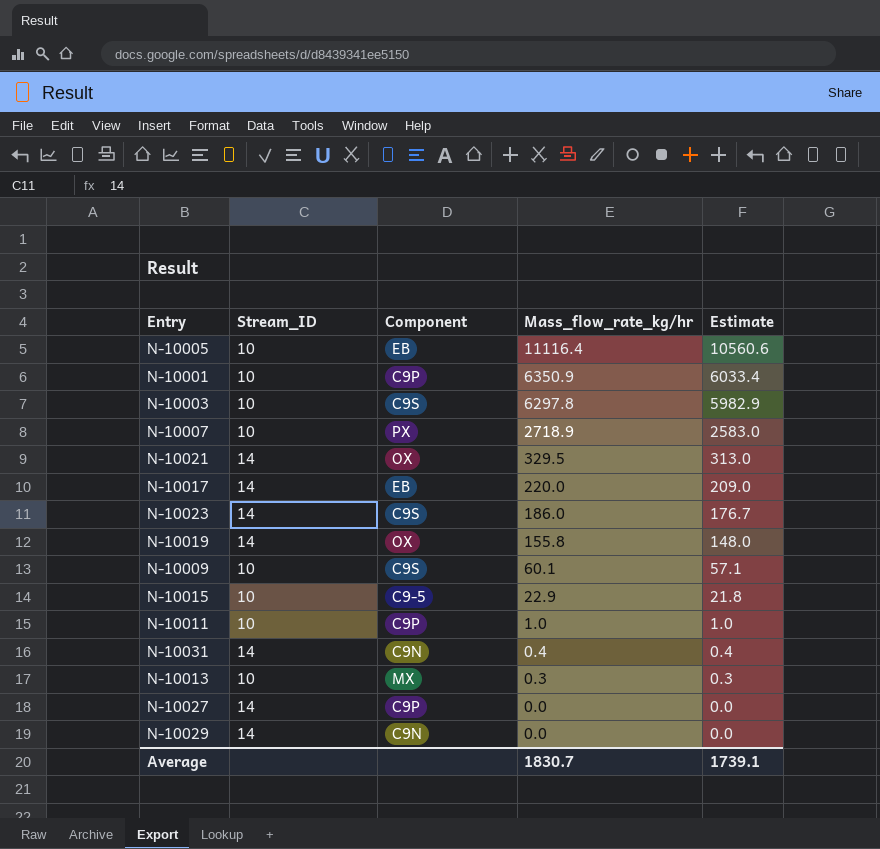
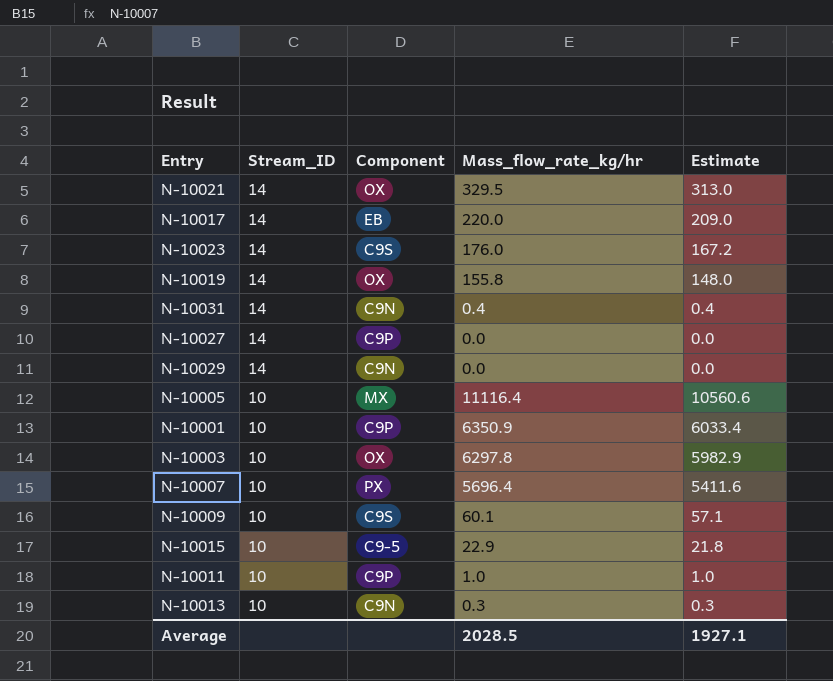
row order: Mass_flow_rate_kg/hr descending -> Stream_ID descending
N-10023 | Mass_flow_rate_kg/hr: 186.0 -> 176.0
N-10023 | Estimate: 176.7 -> 167.2
N-10005 | Component: EB -> MX
N-10003 | Component: C9S -> OX
N-10007 | Mass_flow_rate_kg/hr: 2718.9 -> 5696.4
N-10007 | Estimate: 2583.0 -> 5411.6
N-10013 | Component: MX -> C9N
Average | Mass_flow_rate_kg/hr: 1830.7 -> 2028.5
Average | Estimate: 1739.1 -> 1927.1

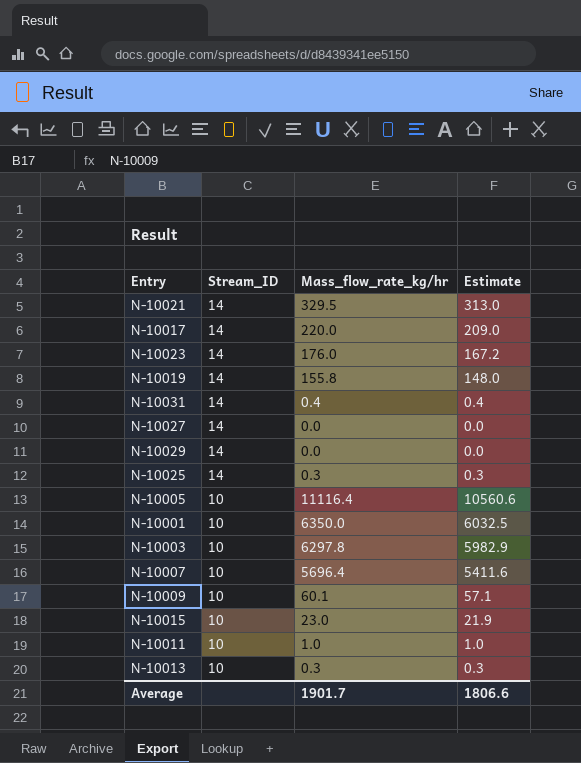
column Component | position: 3 -> none
row N-10025: none -> 14 | 0.3 | 0.3
N-10001 | Mass_flow_rate_kg/hr: 6350.9 -> 6350.0
N-10001 | Estimate: 6033.4 -> 6032.5
N-10015 | Mass_flow_rate_kg/hr: 22.9 -> 23.0
N-10015 | Estimate: 21.8 -> 21.9
Average | Mass_flow_rate_kg/hr: 2028.5 -> 1901.7
Average | Estimate: 1927.1 -> 1806.6

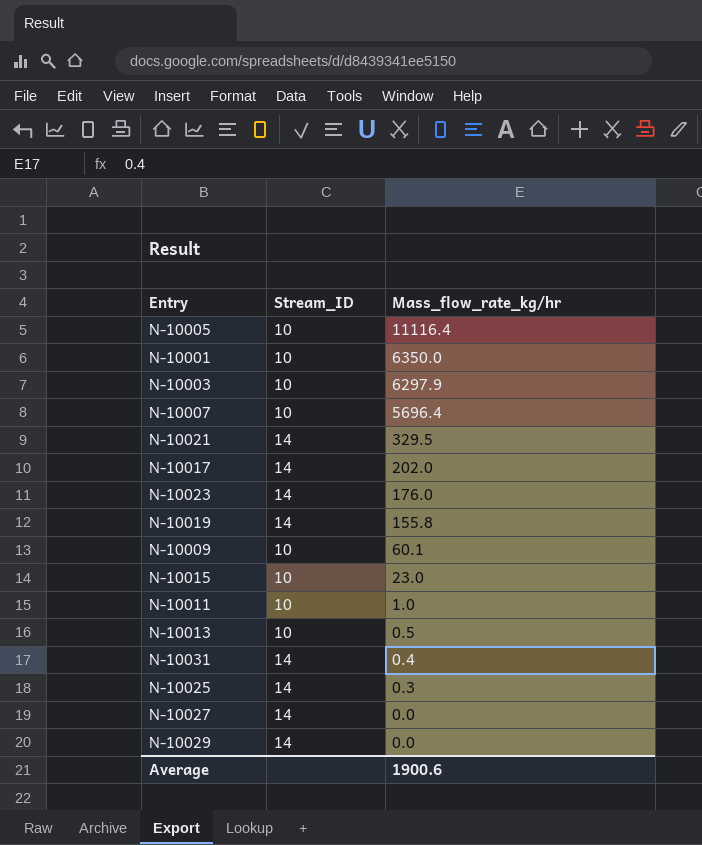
row order: Stream_ID descending -> Mass_flow_rate_kg/hr descending
column Estimate | formula: [Mass_flow_rate_kg/hr] * 0.95 -> none
N-10003 | Mass_flow_rate_kg/hr: 6297.8 -> 6297.9
N-10017 | Mass_flow_rate_kg/hr: 220.0 -> 202.0
N-10013 | Mass_flow_rate_kg/hr: 0.3 -> 0.5
Average | Mass_flow_rate_kg/hr: 1901.7 -> 1900.6

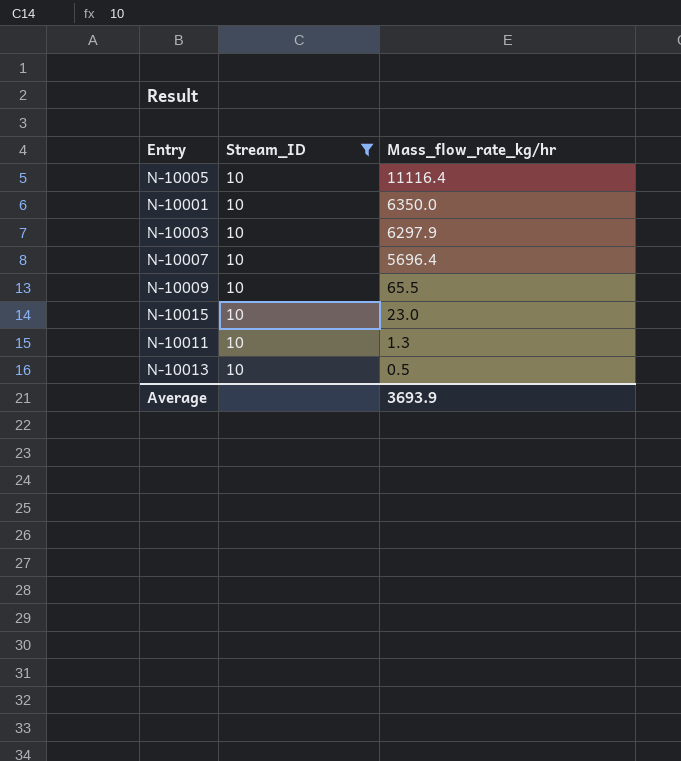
filter: none -> Stream_ID = 10
N-10009 | Mass_flow_rate_kg/hr: 60.1 -> 65.5
N-10011 | Mass_flow_rate_kg/hr: 1.0 -> 1.3
Average | Mass_flow_rate_kg/hr: 1900.6 -> 3693.9

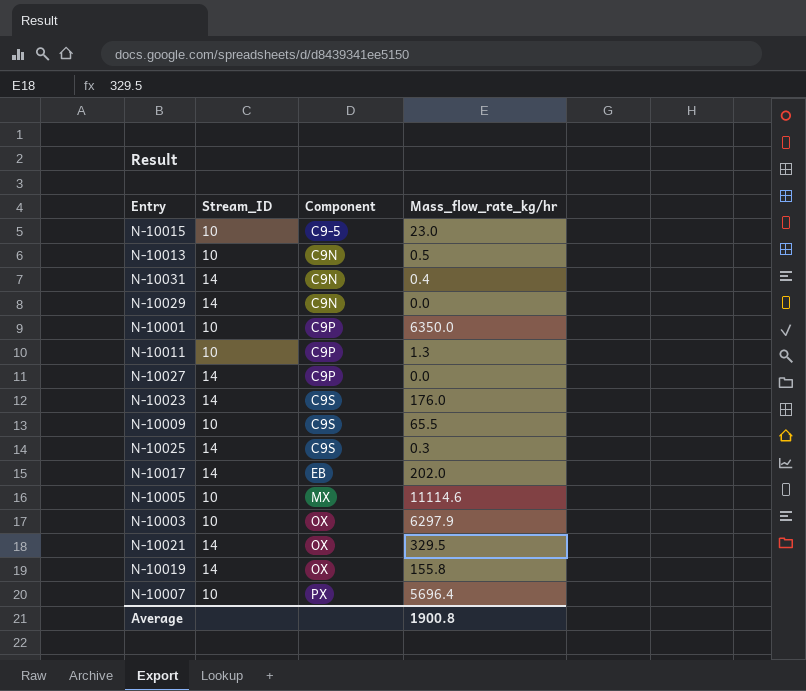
filter: Stream_ID = 10 -> none
row order: Mass_flow_rate_kg/hr descending -> Component ascending
column Component | position: none -> 3
N-10005 | Mass_flow_rate_kg/hr: 11116.4 -> 11114.6
Average | Mass_flow_rate_kg/hr: 3693.9 -> 1900.8

